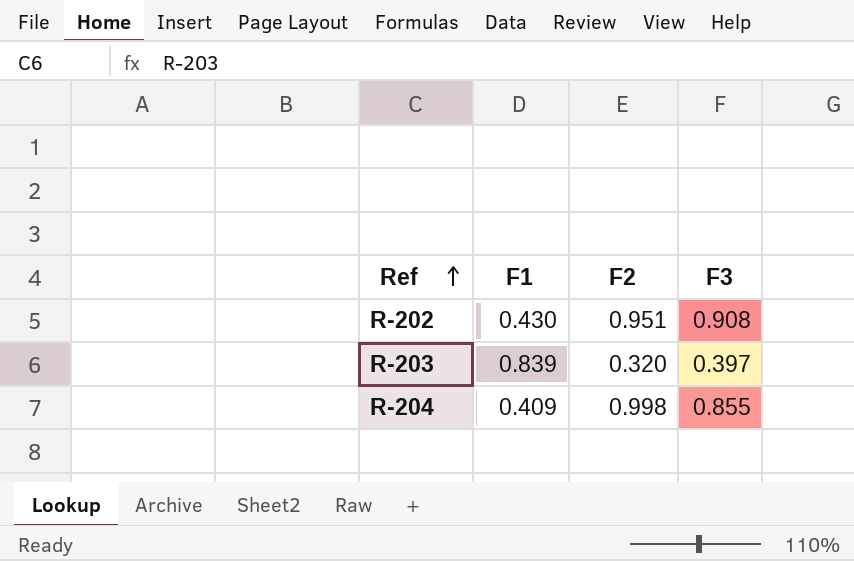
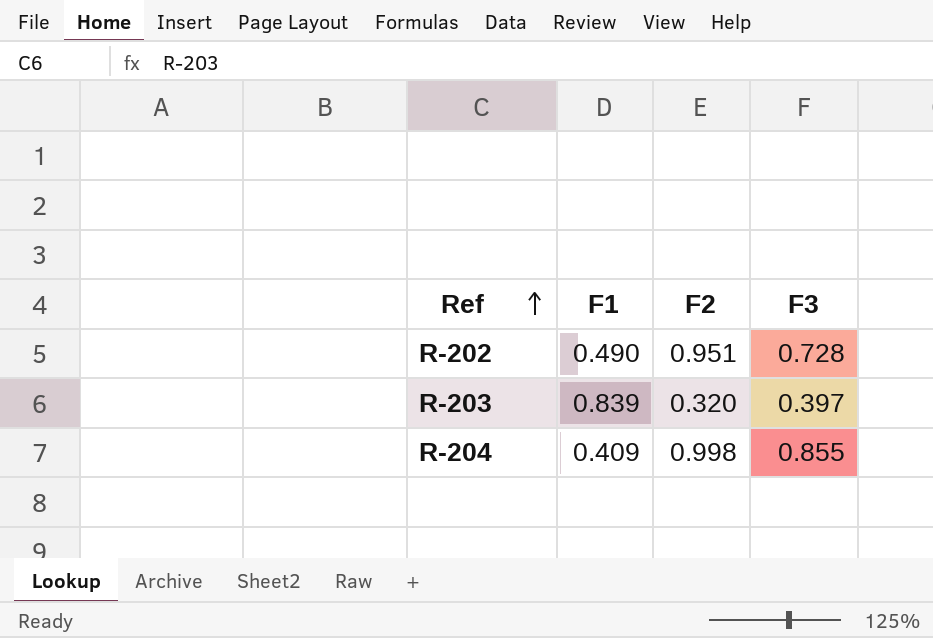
R-202 | F1: 0.430 -> 0.490
R-202 | F3: 0.908 -> 0.728

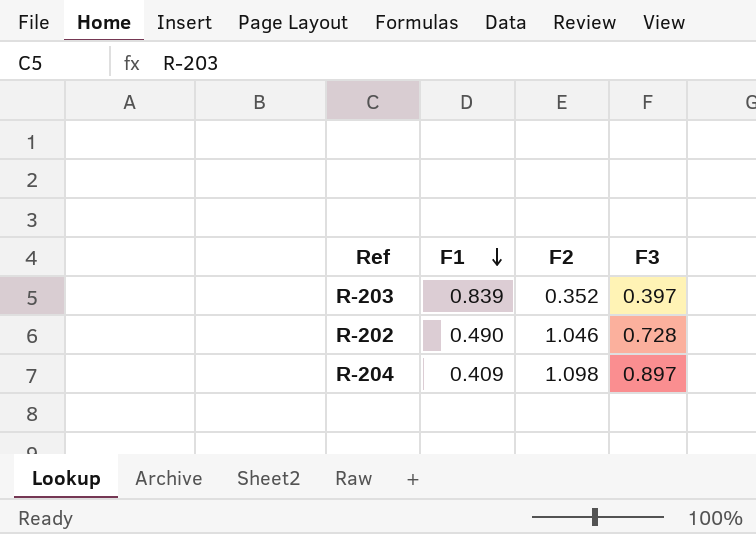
row order: Ref ascending -> F1 descending
R-203 | F2: 0.320 -> 0.352
R-202 | F2: 0.951 -> 1.046
R-204 | F2: 0.998 -> 1.098
R-204 | F3: 0.855 -> 0.897

